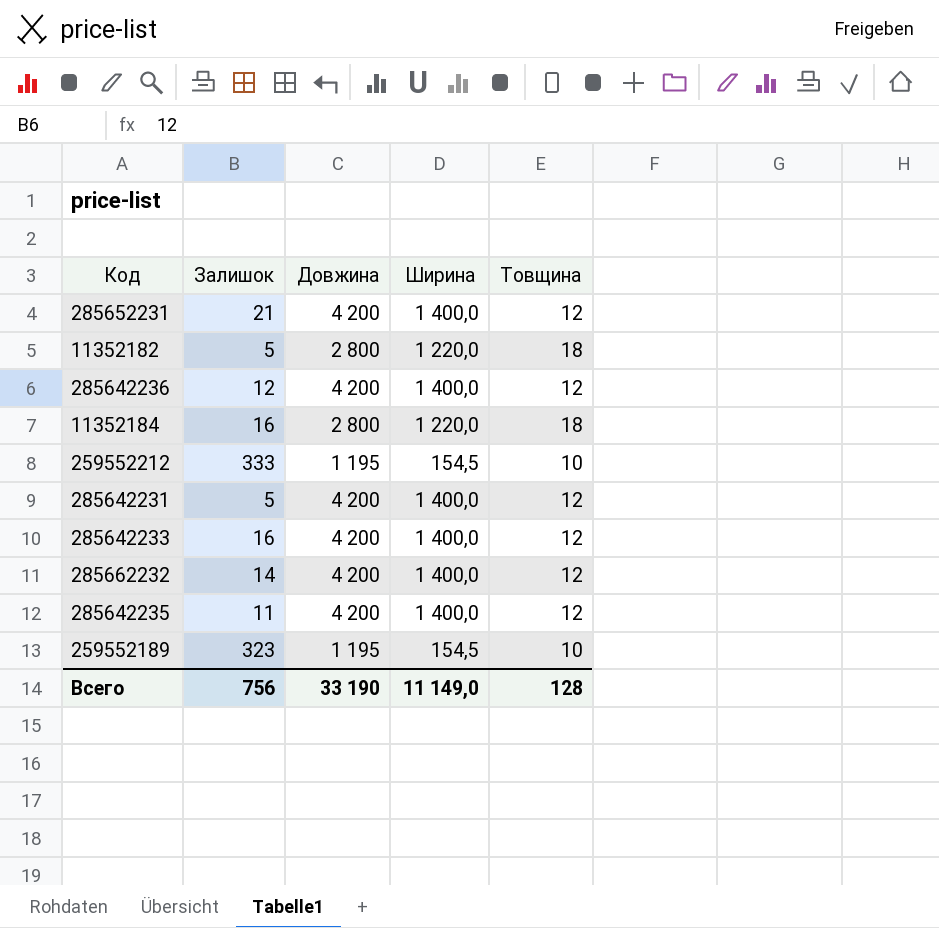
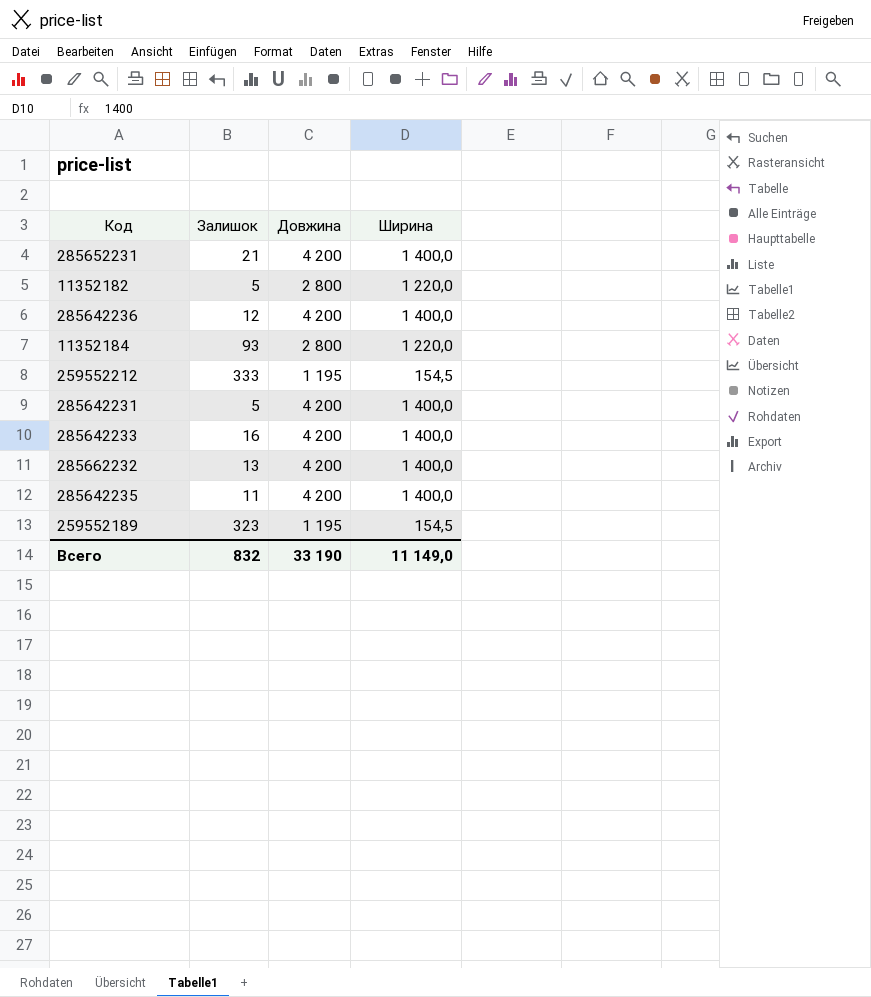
column Товщина | position: 5 -> none
11352184 | Залишок: 16 -> 93
285662232 | Залишок: 14 -> 13
Всего | Залишок: 756 -> 832

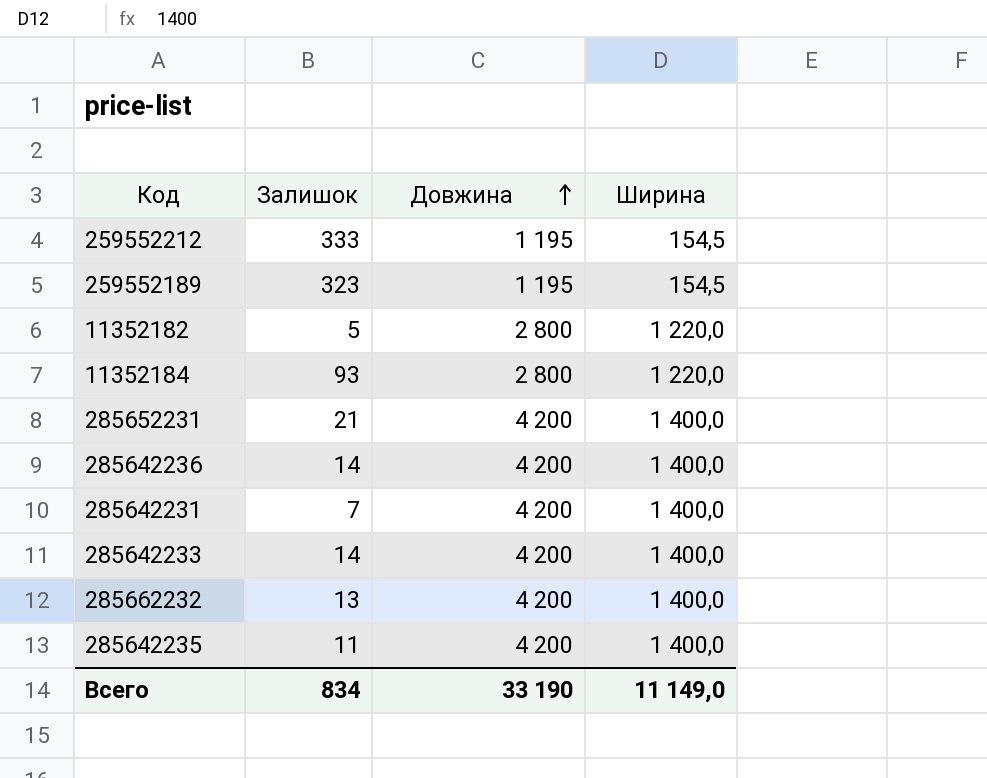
row order: none -> Довжина ascending
285642236 | Залишок: 12 -> 14
285642231 | Залишок: 5 -> 7
285642233 | Залишок: 16 -> 14
Всего | Залишок: 832 -> 834

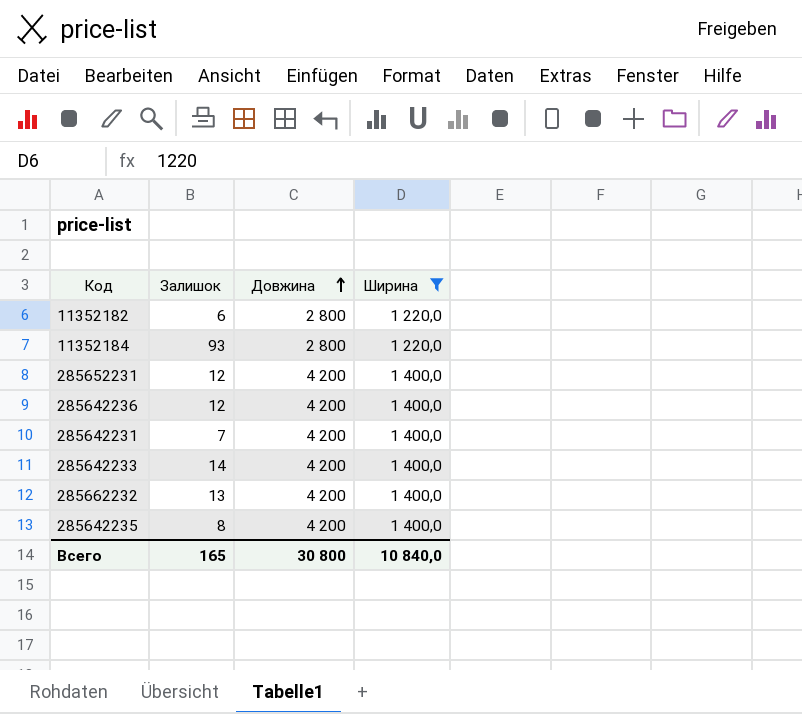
filter: none -> Ширина != 154,5
11352182 | Залишок: 5 -> 6
285652231 | Залишок: 21 -> 12
285642236 | Залишок: 14 -> 12
285642235 | Залишок: 11 -> 8
Всего | Залишок: 834 -> 165
Всего | Довжина: 33 190 -> 30 800
Всего | Ширина: 11 149,0 -> 10 840,0

